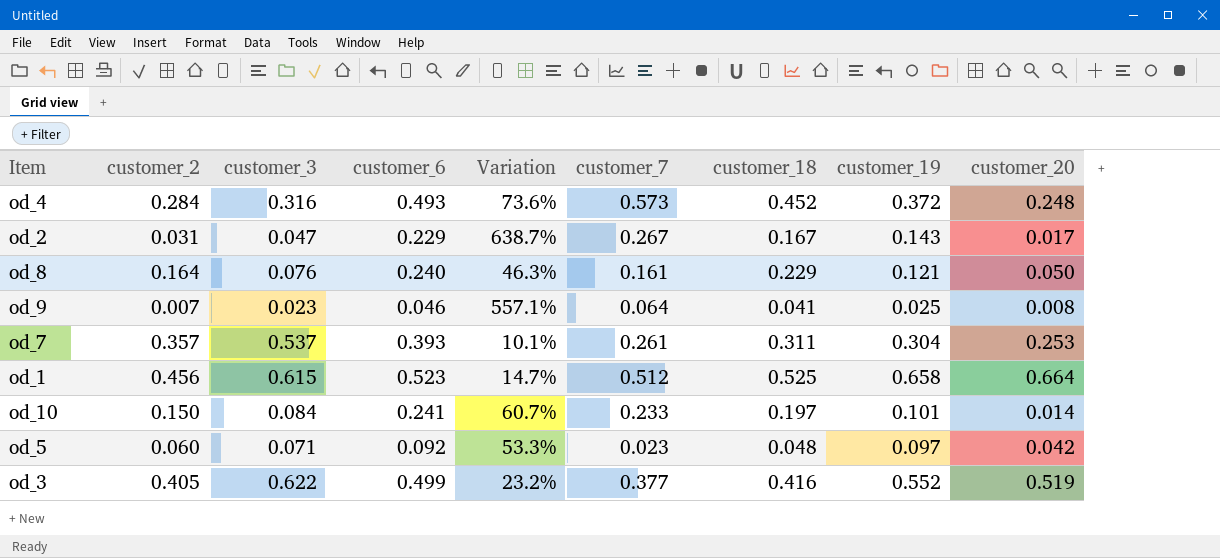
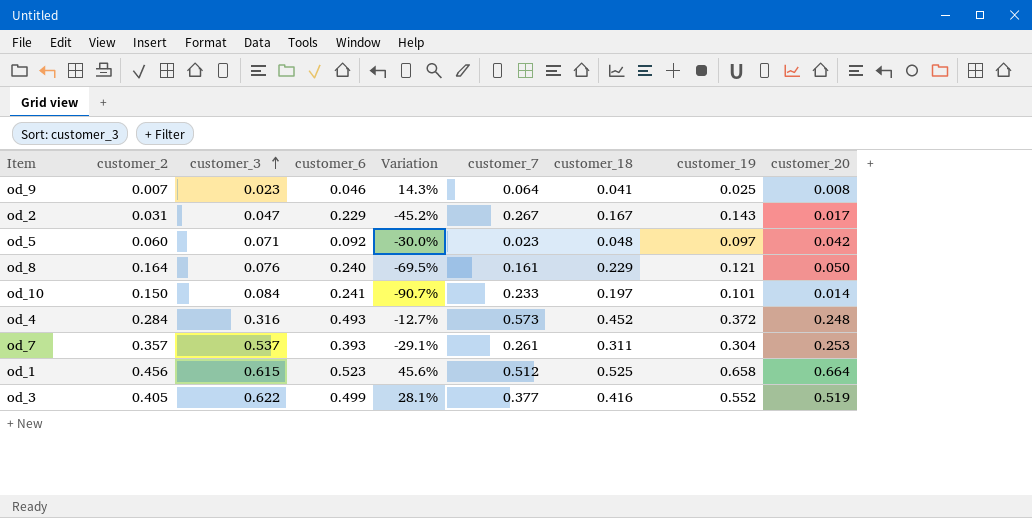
row order: none -> customer_3 ascending
column Variation | formula: ([customer_6] - [customer_2]) / [customer_2] -> ([customer_20] - [customer_2]) / [customer_2]

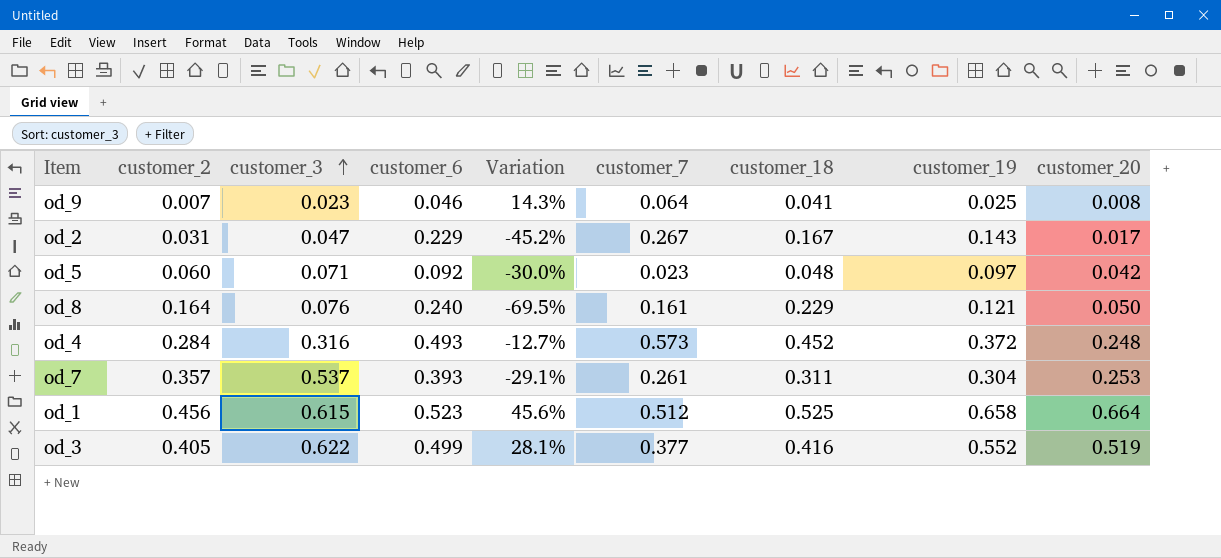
row od_10: 0.150 | 0.084 | 0.241 | -90.7% | 0.233 | 0.197 | 0.101 | 0.014 -> none

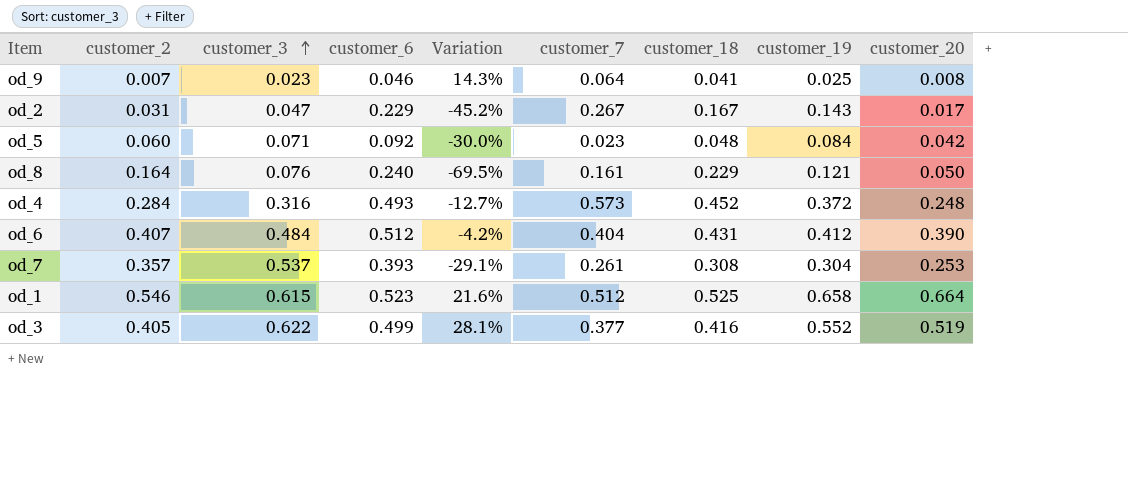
od_5 | customer_19: 0.097 -> 0.084
row od_6: none -> 0.407 | 0.484 | 0.512 | -4.2% | 0.404 | 0.431 | 0.412 | 0.390
od_7 | customer_18: 0.311 -> 0.308
od_1 | customer_2: 0.456 -> 0.546
od_1 | Variation: 45.6% -> 21.6%

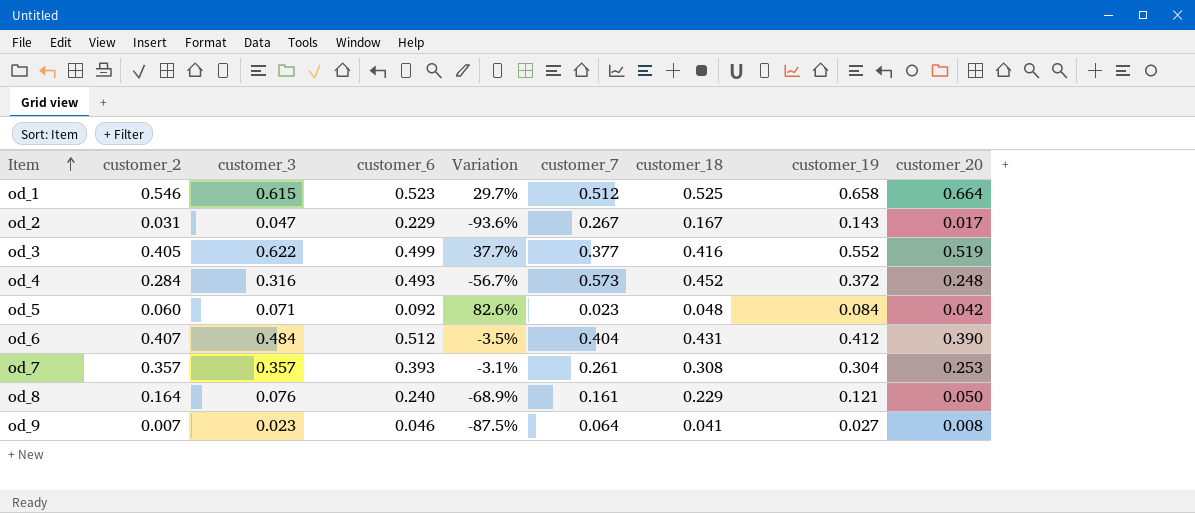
row order: customer_3 ascending -> Item ascending
column Variation | formula: ([customer_20] - [customer_2]) / [customer_2] -> ([customer_20] - [customer_7]) / [customer_7]
od_7 | customer_3: 0.537 -> 0.357
od_9 | customer_19: 0.025 -> 0.027

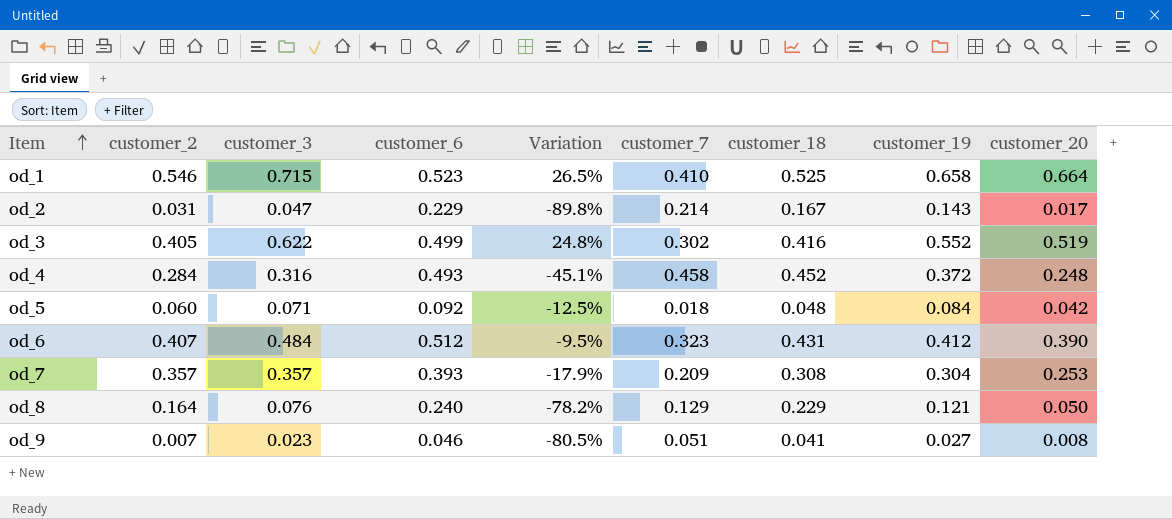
column Variation | formula: ([customer_20] - [customer_7]) / [customer_7] -> ([customer_20] - [customer_18]) / [customer_18]
od_1 | customer_3: 0.615 -> 0.715
od_1 | customer_7: 0.512 -> 0.410
od_2 | customer_7: 0.267 -> 0.214
od_3 | customer_7: 0.377 -> 0.302
od_4 | customer_7: 0.573 -> 0.458
od_5 | customer_7: 0.023 -> 0.018
od_6 | customer_7: 0.404 -> 0.323
od_7 | customer_7: 0.261 -> 0.209
od_8 | customer_7: 0.161 -> 0.129
od_9 | customer_7: 0.064 -> 0.051

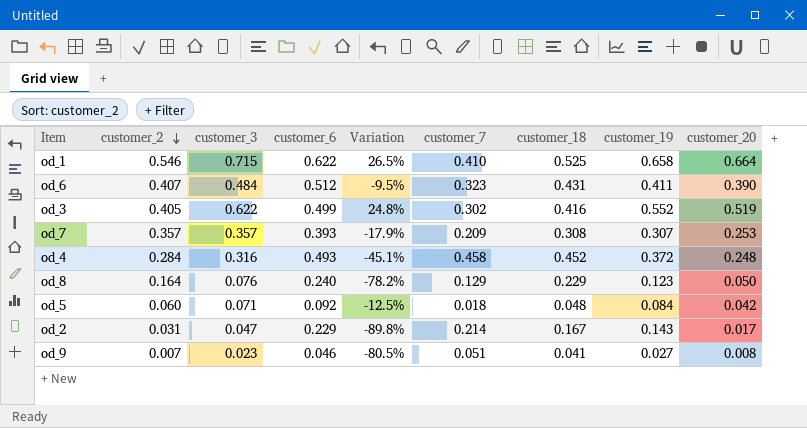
row order: Item ascending -> customer_2 descending
od_1 | customer_6: 0.523 -> 0.622
od_6 | customer_19: 0.412 -> 0.411
od_7 | customer_19: 0.304 -> 0.307
od_8 | customer_19: 0.121 -> 0.123

